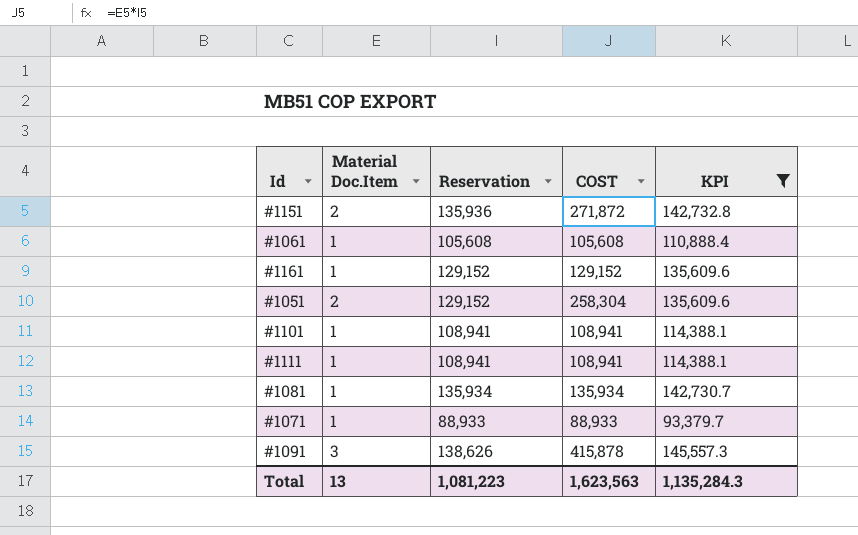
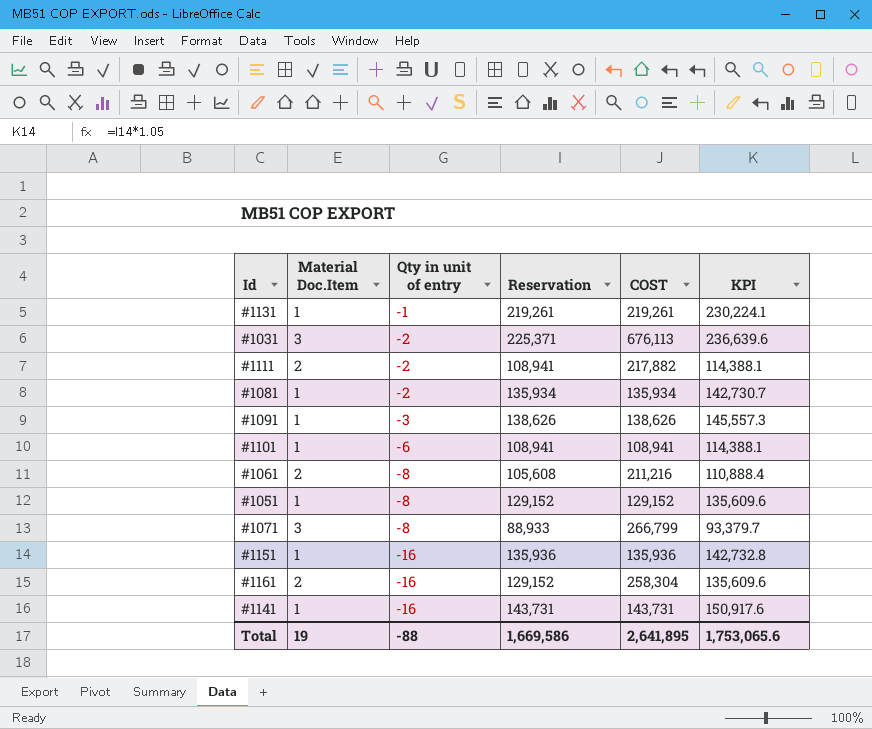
filter: KPI <= 145,557.3 -> none
row order: none -> Qty in unit of entry descending
column Qty in unit of entry | position: none -> 3
#1111 | Material Doc.Item: 1 -> 2
#1111 | COST: 108,941 -> 217,882
#1091 | Material Doc.Item: 3 -> 1
#1091 | COST: 415,878 -> 138,626
#1061 | Material Doc.Item: 1 -> 2
#1061 | COST: 105,608 -> 211,216
#1051 | Material Doc.Item: 2 -> 1
#1051 | COST: 258,304 -> 129,152
#1071 | Material Doc.Item: 1 -> 3
#1071 | COST: 88,933 -> 266,799
#1151 | Material Doc.Item: 2 -> 1
#1151 | COST: 271,872 -> 135,936
#1161 | Material Doc.Item: 1 -> 2
#1161 | COST: 129,152 -> 258,304
Total | Material Doc.Item: 13 -> 19
Total | Reservation: 1,081,223 -> 1,669,586
Total | COST: 1,623,563 -> 2,641,895
Total | KPI: 1,135,284.3 -> 1,753,065.6

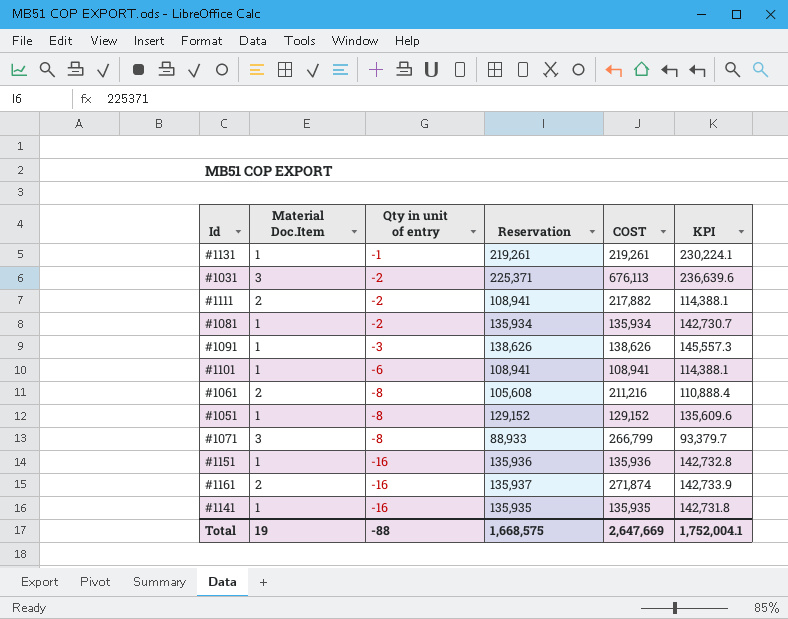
#1161 | Reservation: 129,152 -> 135,937
#1161 | COST: 258,304 -> 271,874
#1161 | KPI: 135,609.6 -> 142,733.9
#1141 | Reservation: 143,731 -> 135,935
#1141 | COST: 143,731 -> 135,935
#1141 | KPI: 150,917.6 -> 142,731.8
Total | Reservation: 1,669,586 -> 1,668,575
Total | COST: 2,641,895 -> 2,647,669
Total | KPI: 1,753,065.6 -> 1,752,004.1

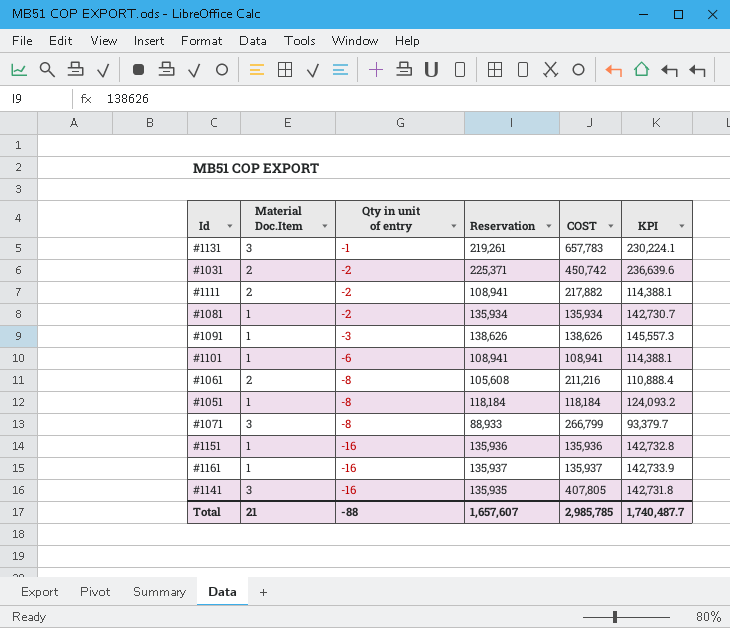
#1131 | Material Doc.Item: 1 -> 3
#1131 | COST: 219,261 -> 657,783
#1031 | Material Doc.Item: 3 -> 2
#1031 | COST: 676,113 -> 450,742
#1051 | Reservation: 129,152 -> 118,184
#1051 | COST: 129,152 -> 118,184
#1051 | KPI: 135,609.6 -> 124,093.2
#1161 | Material Doc.Item: 2 -> 1
#1161 | COST: 271,874 -> 135,937
#1141 | Material Doc.Item: 1 -> 3
#1141 | COST: 135,935 -> 407,805
Total | Material Doc.Item: 19 -> 21
Total | Reservation: 1,668,575 -> 1,657,607
Total | COST: 2,647,669 -> 2,985,785
Total | KPI: 1,752,004.1 -> 1,740,487.7

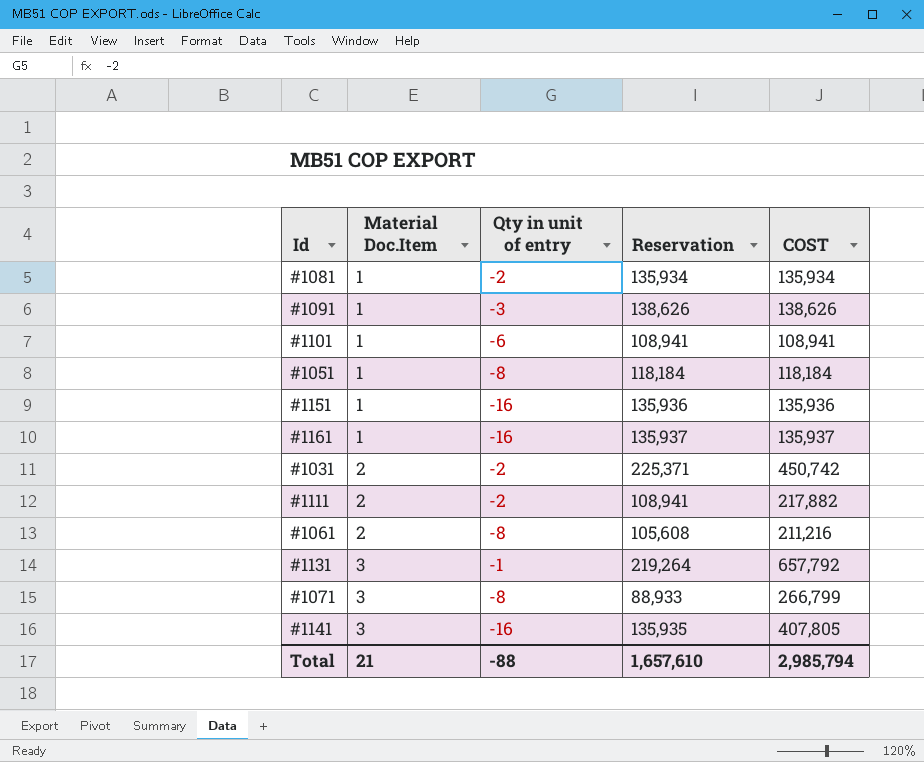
row order: Qty in unit of entry descending -> Material Doc.Item ascending
column KPI | formula: [Reservation] * 1.05 -> none
#1131 | Reservation: 219,261 -> 219,264
#1131 | COST: 657,783 -> 657,792
Total | Reservation: 1,657,607 -> 1,657,610
Total | COST: 2,985,785 -> 2,985,794

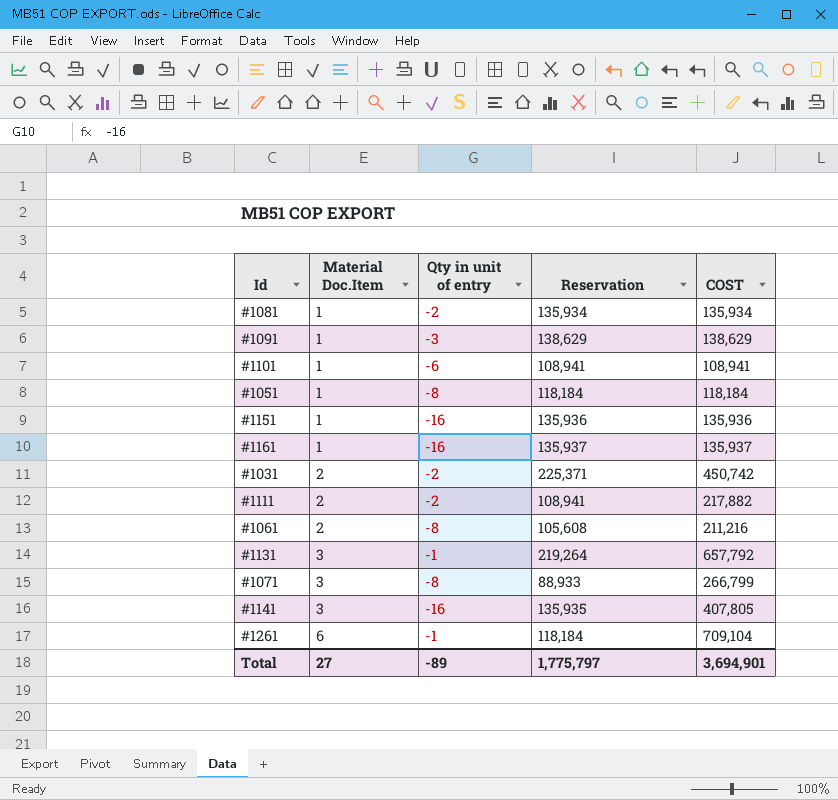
#1091 | Reservation: 138,626 -> 138,629
#1091 | COST: 138,626 -> 138,629
row #1261: none -> 6 | -1 | 118,184 | 709,104
Total | Material Doc.Item: 21 -> 27
Total | Qty in unit of entry: -88 -> -89
Total | Reservation: 1,657,610 -> 1,775,797
Total | COST: 2,985,794 -> 3,694,901

